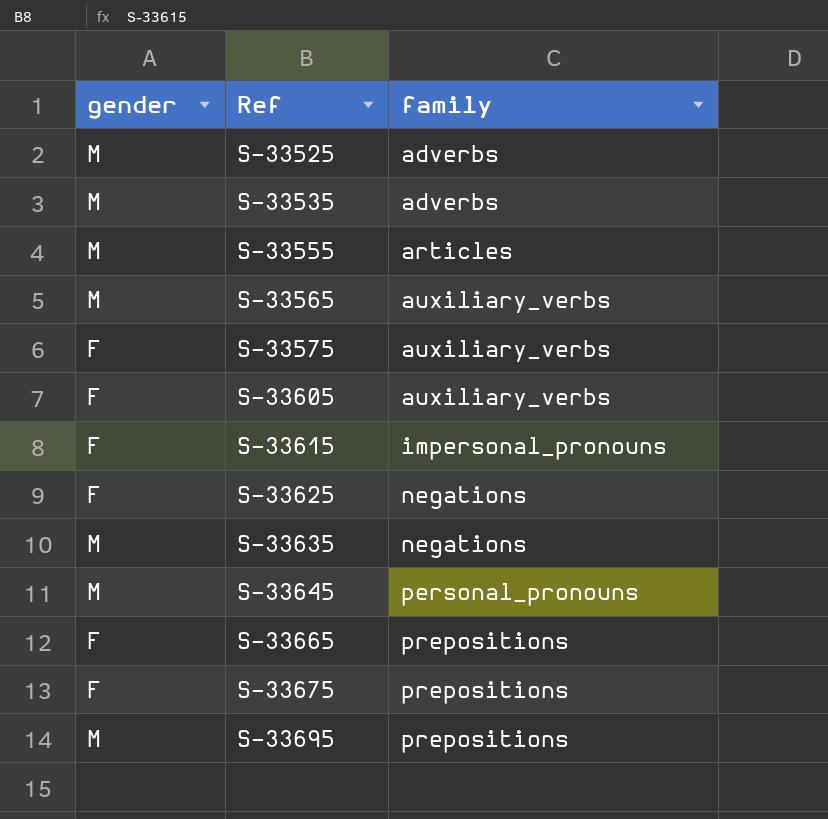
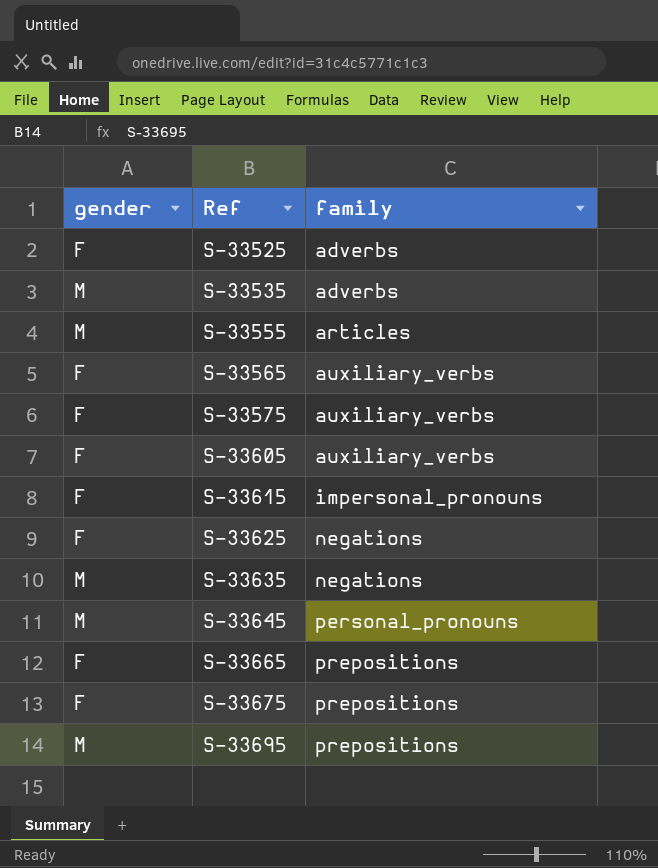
S-33525 | gender: M -> F
S-33565 | gender: M -> F

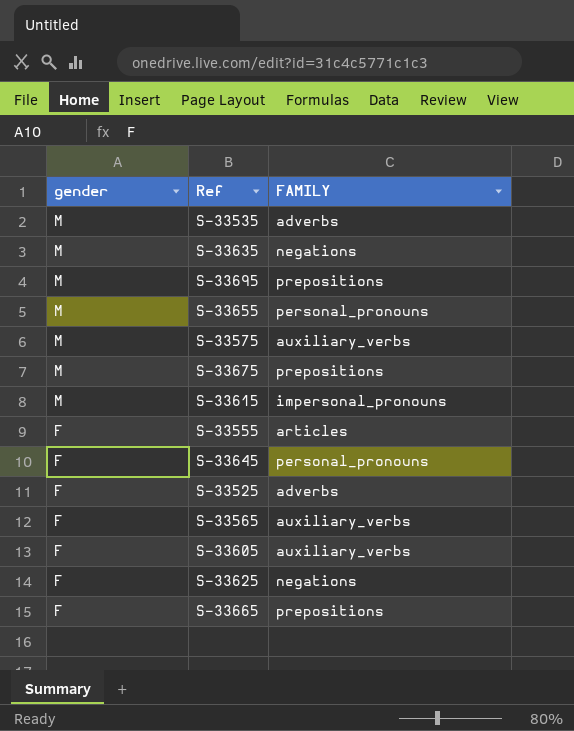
row order: Ref ascending -> gender descending
column name: family -> FAMILY
row S-33655: none -> M | personal_pronouns
S-33575 | gender: F -> M
S-33675 | gender: F -> M
S-33615 | gender: F -> M
S-33555 | gender: M -> F
S-33645 | gender: M -> F

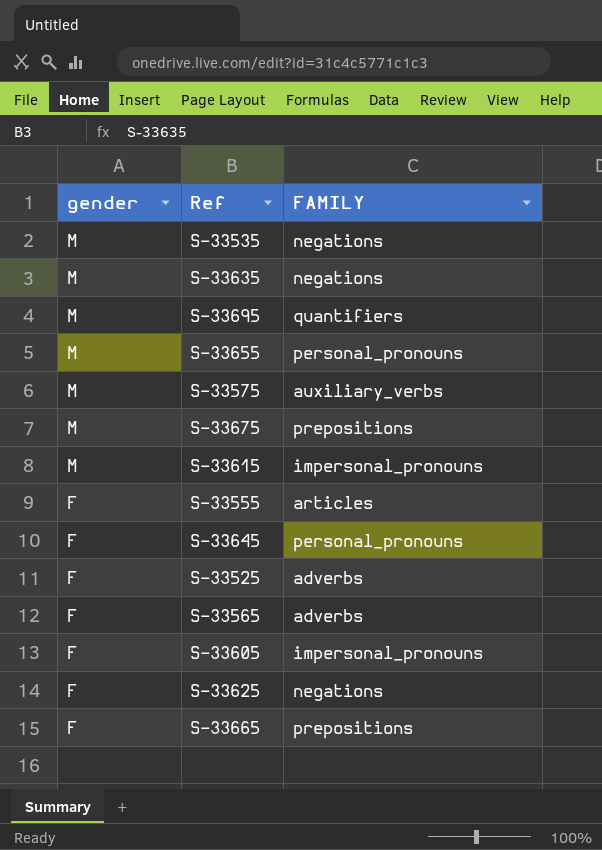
S-33535 | FAMILY: adverbs -> negations
S-33695 | FAMILY: prepositions -> quantifiers
S-33565 | FAMILY: auxiliary_verbs -> adverbs
S-33605 | FAMILY: auxiliary_verbs -> impersonal_pronouns

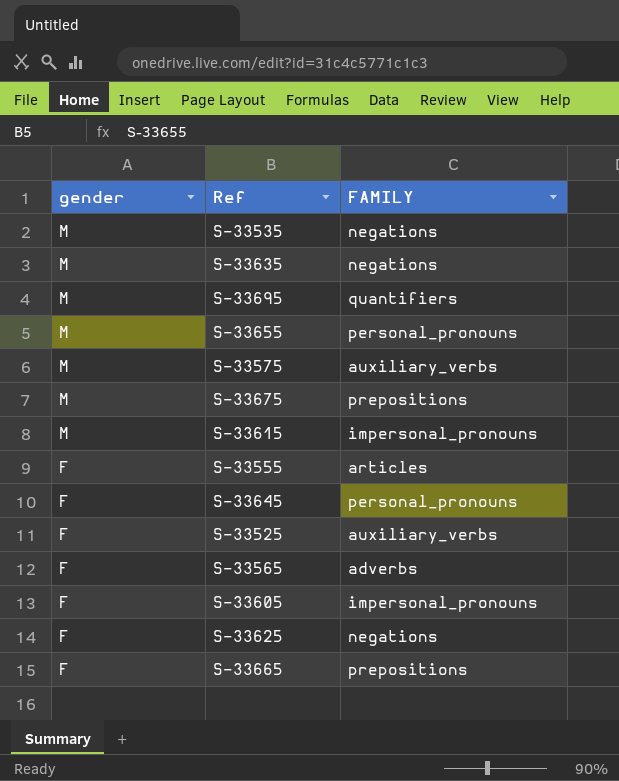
S-33525 | FAMILY: adverbs -> auxiliary_verbs

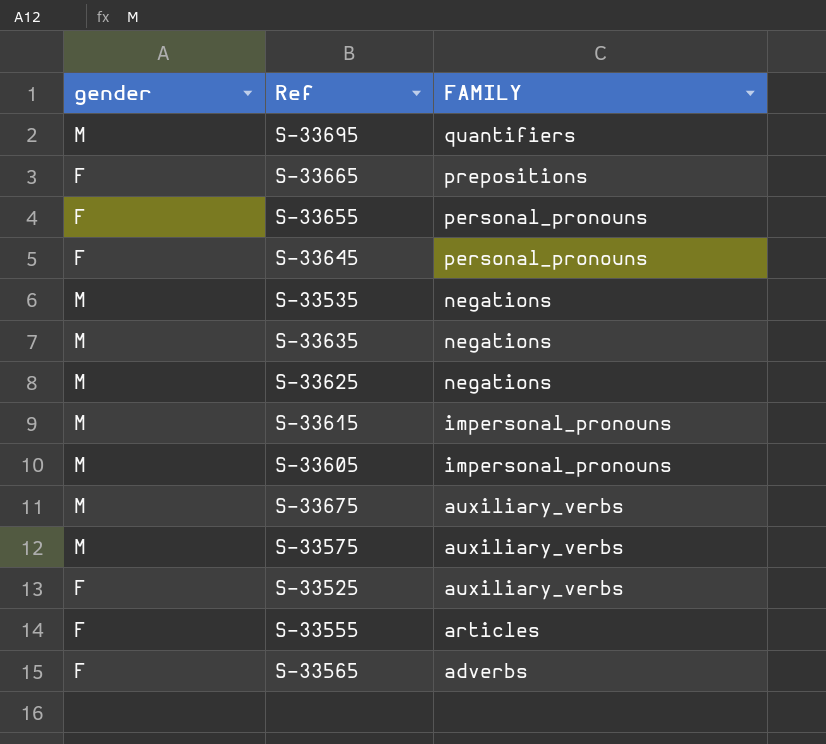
row order: gender descending -> FAMILY descending
S-33655 | gender: M -> F
S-33625 | gender: F -> M
S-33605 | gender: F -> M
S-33675 | FAMILY: prepositions -> auxiliary_verbs

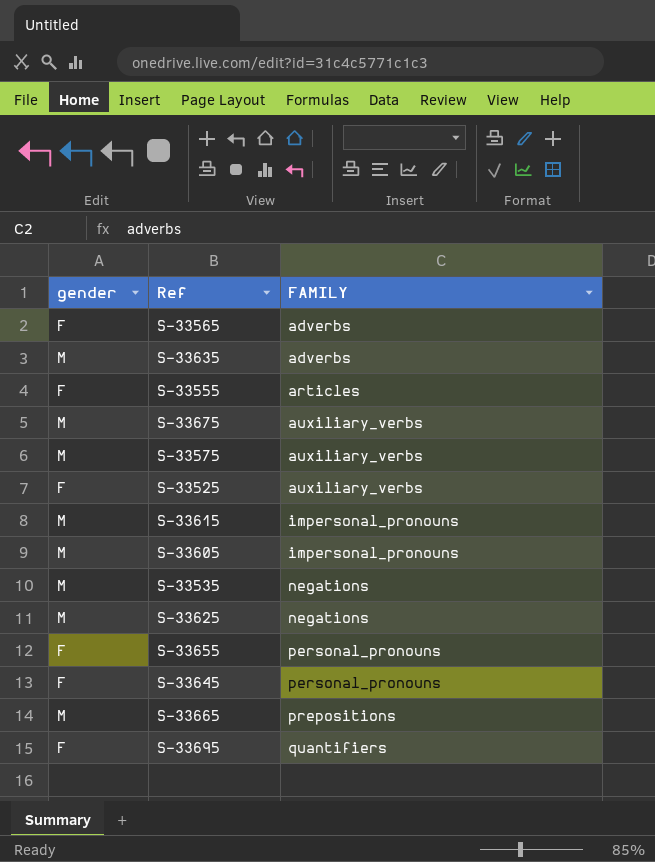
row order: FAMILY descending -> FAMILY ascending
S-33635 | FAMILY: negations -> adverbs
S-33665 | gender: F -> M
S-33695 | gender: M -> F

